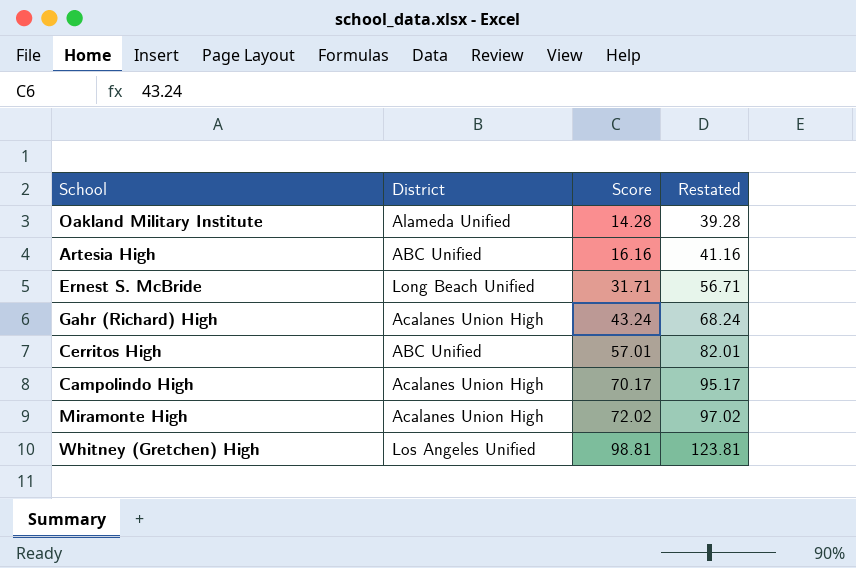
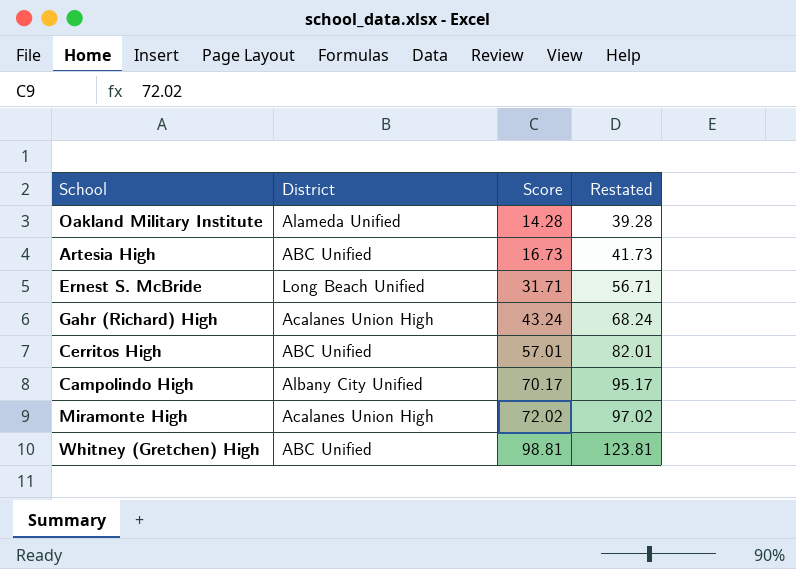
Artesia High | Score: 16.16 -> 16.73
Artesia High | Restated: 41.16 -> 41.73
Campolindo High | District: Acalanes Union High -> Albany City Unified
Whitney (Gretchen) High | District: Los Angeles Unified -> ABC Unified

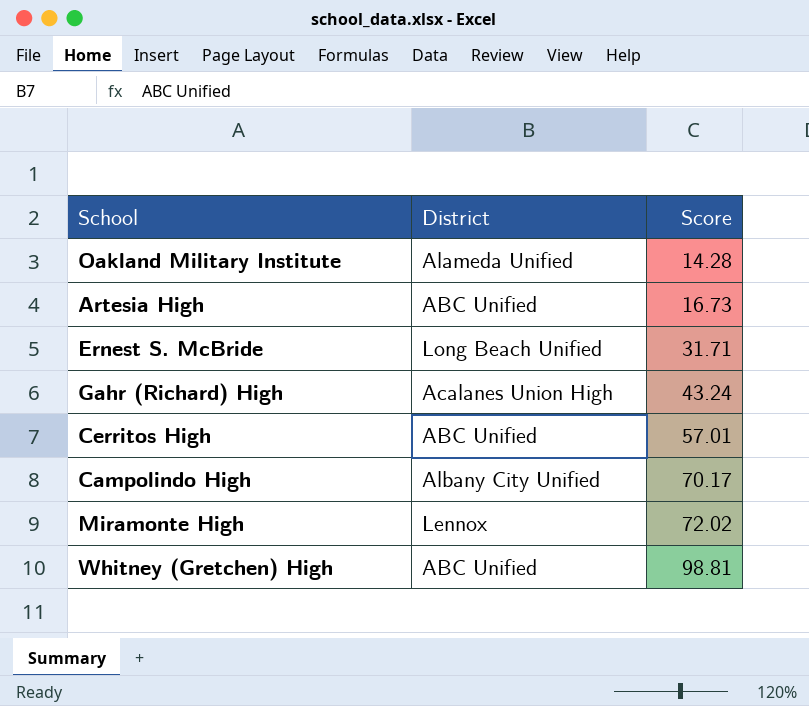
column Restated | formula: [Score] + 25 -> none
Miramonte High | District: Acalanes Union High -> Lennox

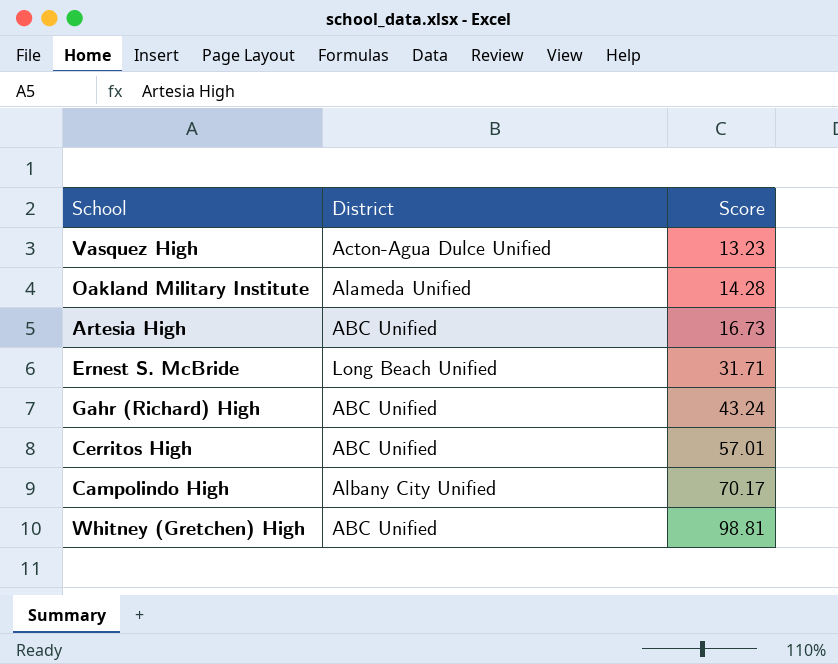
row Miramonte High: Lennox | 72.02 -> none
row Vasquez High: none -> Acton-Agua Dulce Unified | 13.23
Gahr (Richard) High | District: Acalanes Union High -> ABC Unified

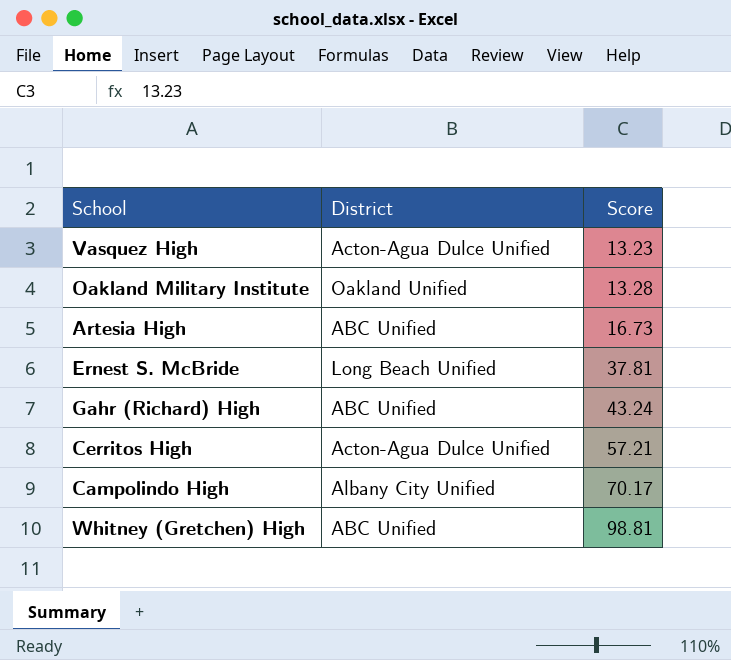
Oakland Military Institute | District: Alameda Unified -> Oakland Unified
Oakland Military Institute | Score: 14.28 -> 13.28
Ernest S. McBride | Score: 31.71 -> 37.81
Cerritos High | District: ABC Unified -> Acton-Agua Dulce Unified
Cerritos High | Score: 57.01 -> 57.21

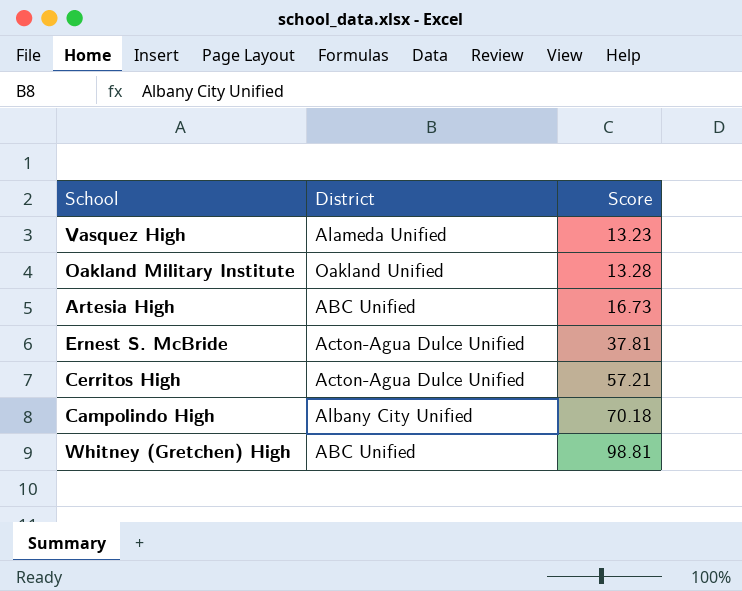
row Gahr (Richard) High: ABC Unified | 43.24 -> none
Vasquez High | District: Acton-Agua Dulce Unified -> Alameda Unified
Ernest S. McBride | District: Long Beach Unified -> Acton-Agua Dulce Unified
Campolindo High | Score: 70.17 -> 70.18

